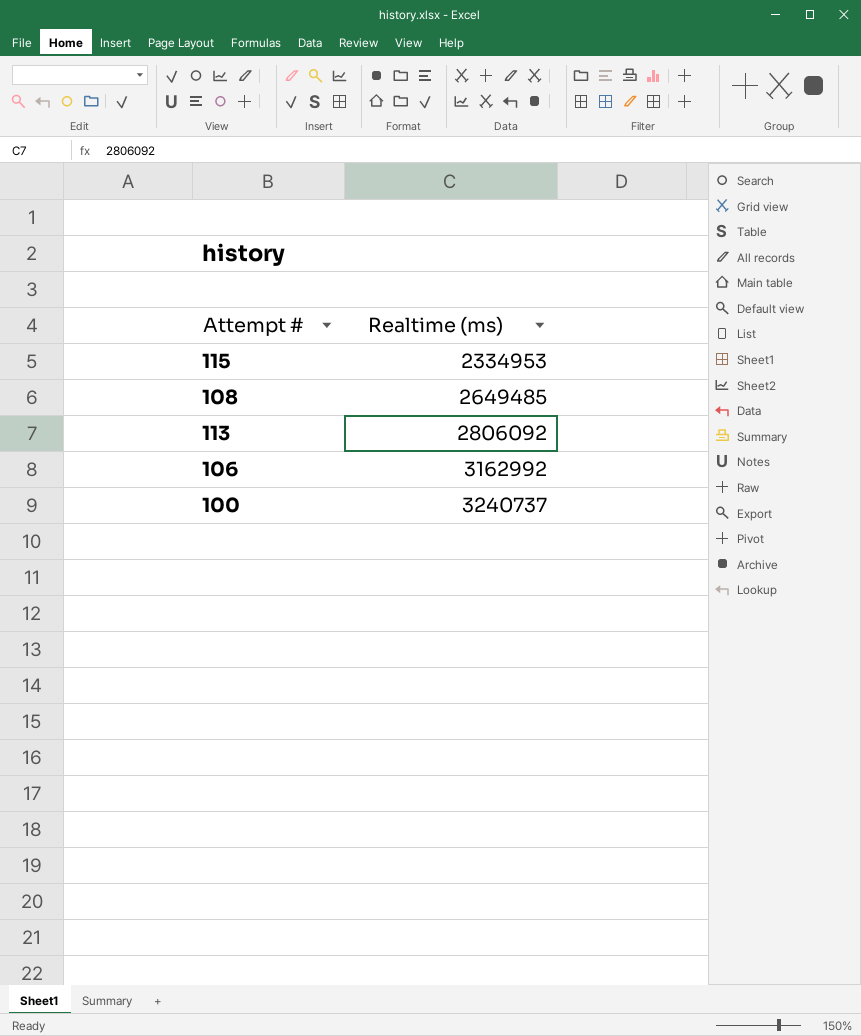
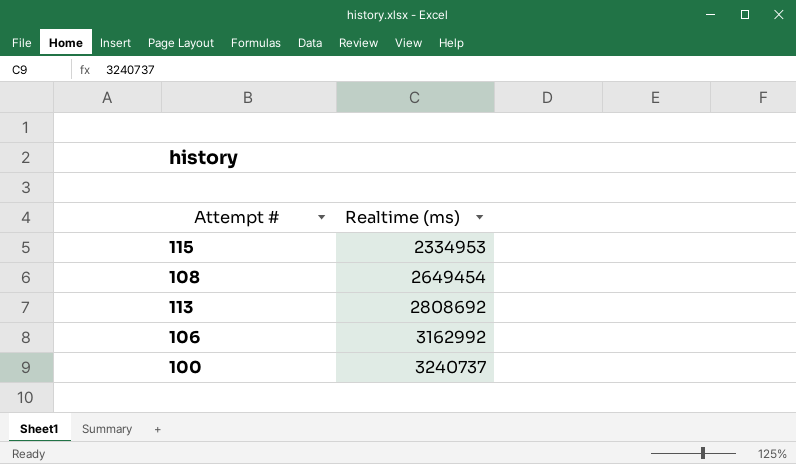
108 | Realtime (ms): 2649485 -> 2649454
113 | Realtime (ms): 2806092 -> 2808692

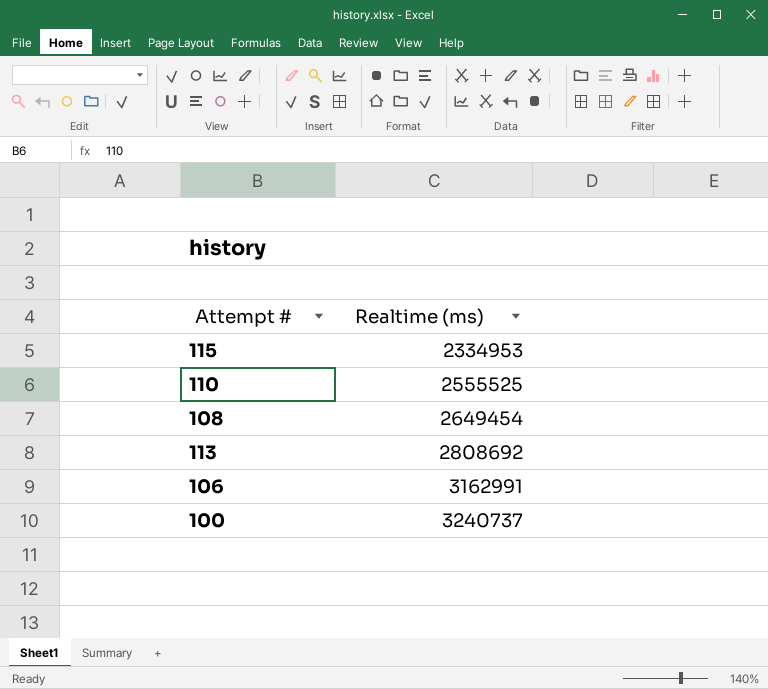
row 110: none -> 2555525
106 | Realtime (ms): 3162992 -> 3162991

